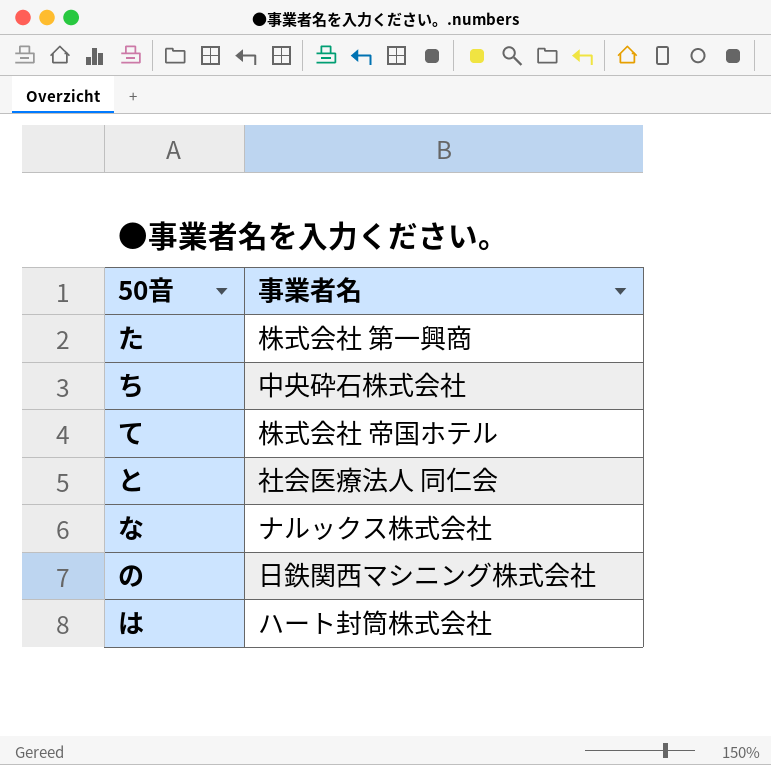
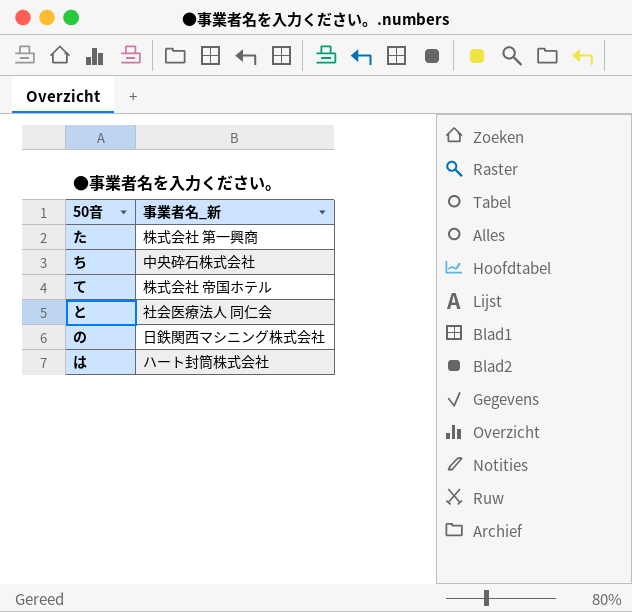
column name: 事業者名 -> 事業者名_新
row な: ナルックス株式会社 -> none

